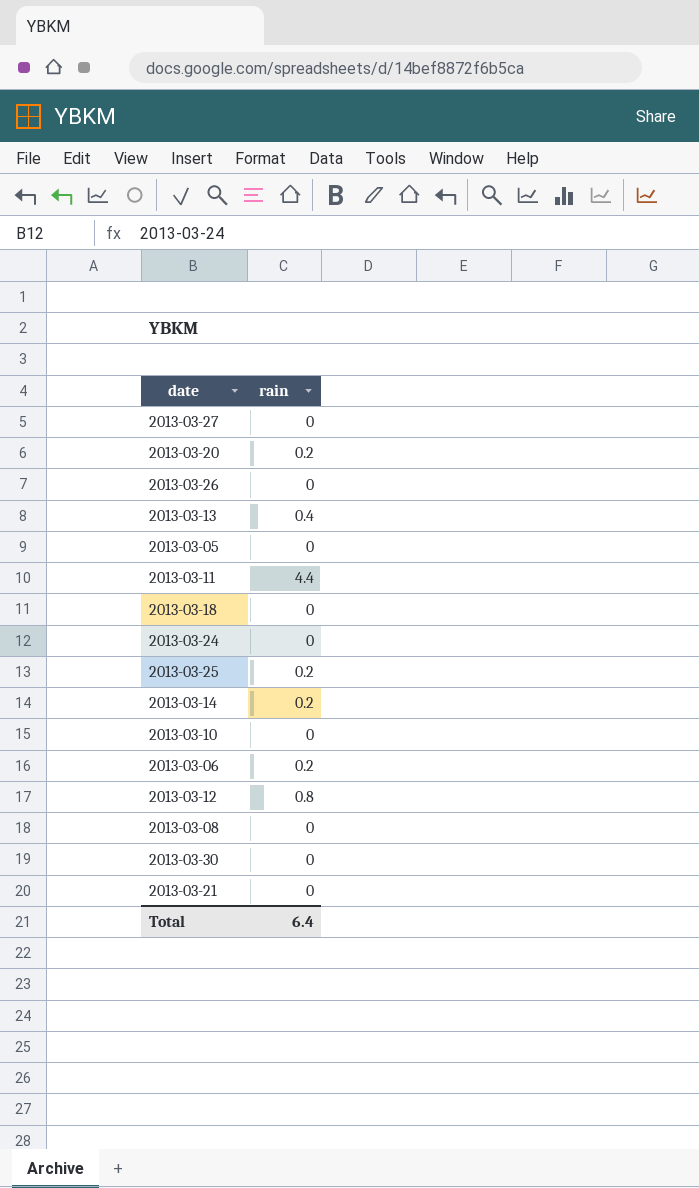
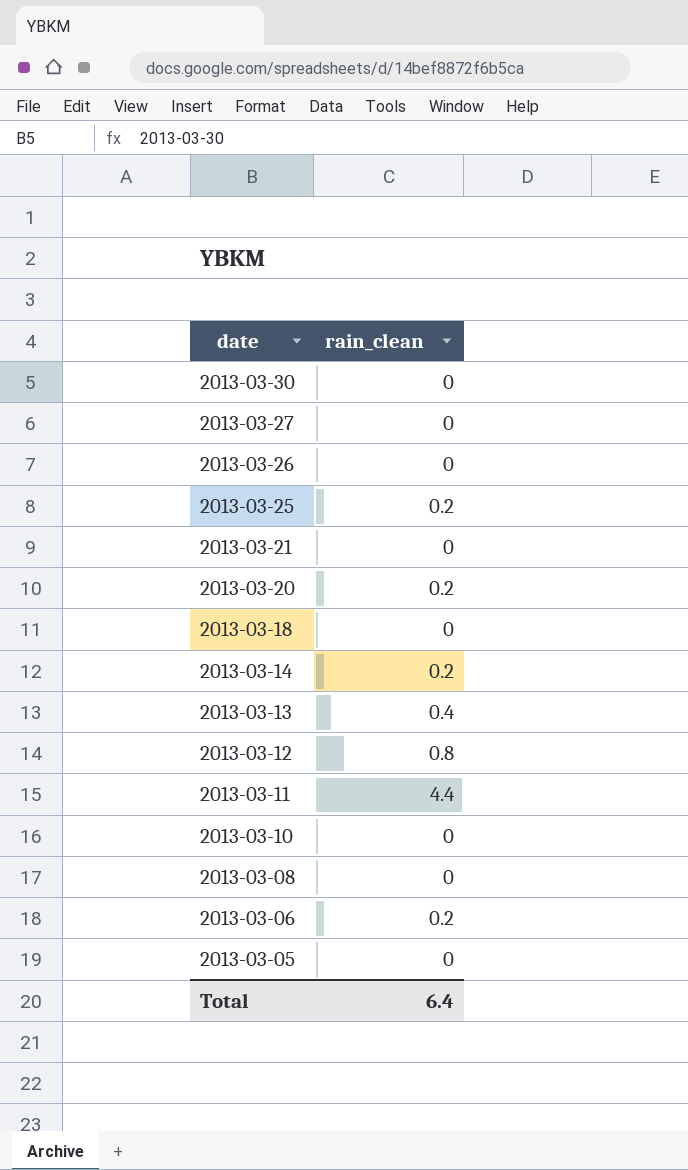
row order: none -> date descending
column name: rain -> rain_clean
row 2013-03-24: 0 -> none

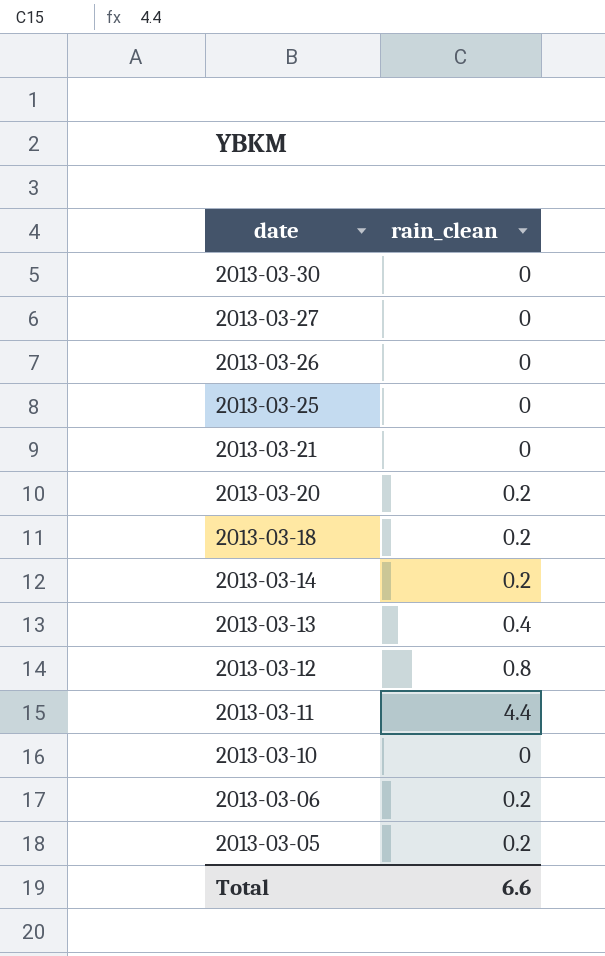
row 2013-03-08: 0 -> none
2013-03-25 | rain_clean: 0.2 -> 0
2013-03-18 | rain_clean: 0 -> 0.2
2013-03-05 | rain_clean: 0 -> 0.2
Total | rain_clean: 6.4 -> 6.6

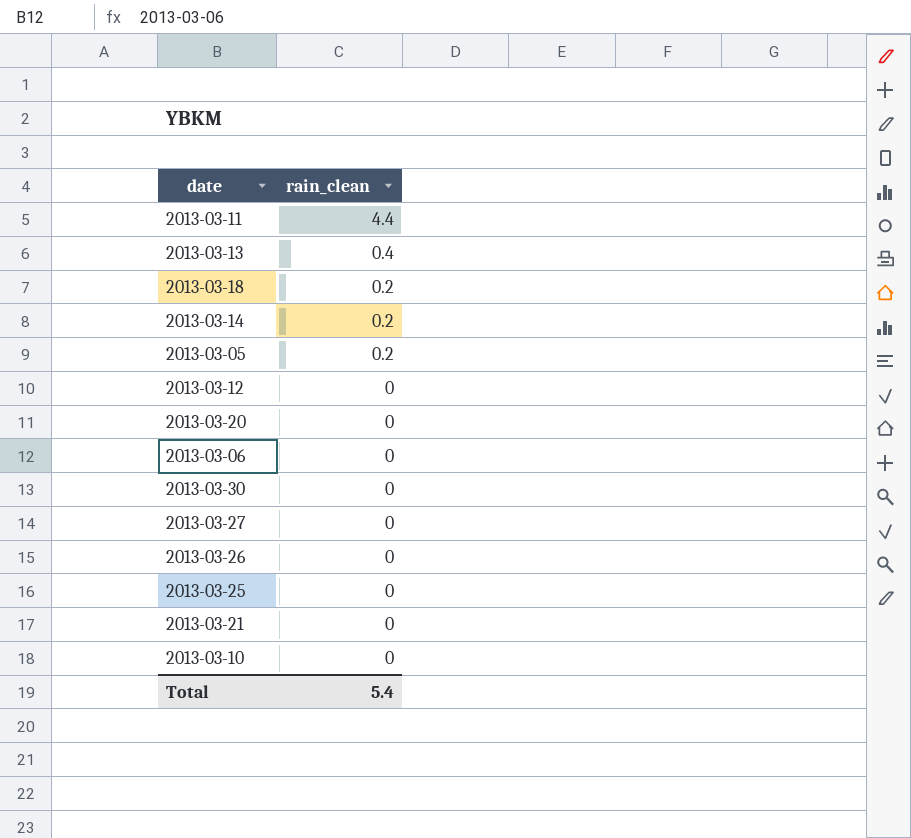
row order: date descending -> rain_clean descending
2013-03-12 | rain_clean: 0.8 -> 0
2013-03-20 | rain_clean: 0.2 -> 0
2013-03-06 | rain_clean: 0.2 -> 0
Total | rain_clean: 6.6 -> 5.4

